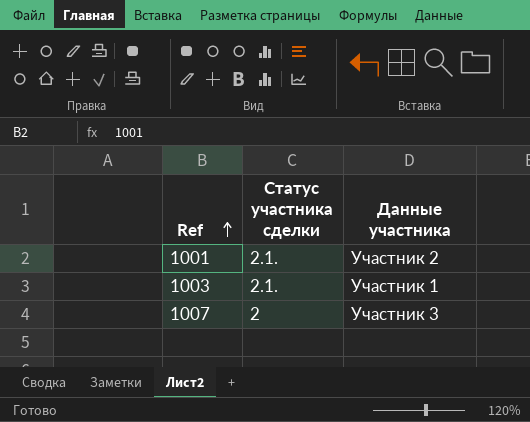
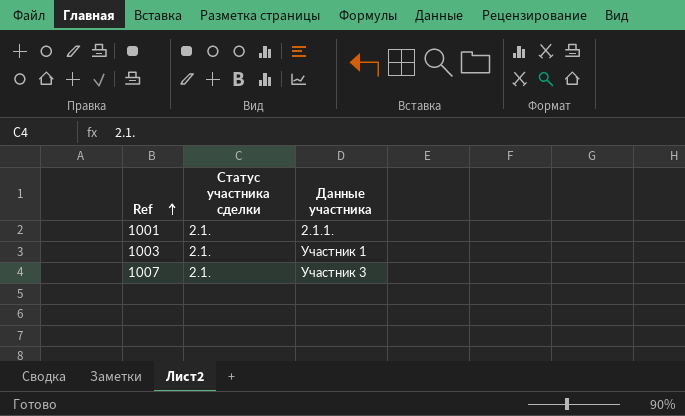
1001 | Данные участника: Участник 2 -> 2.1.1.
1007 | Статус участника сделки: 2 -> 2.1.

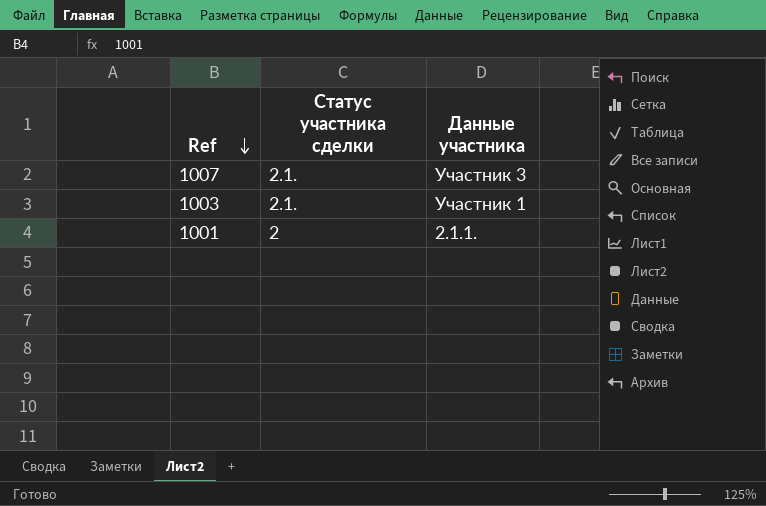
row order: Ref ascending -> Ref descending
1001 | Статус участника сделки: 2.1. -> 2

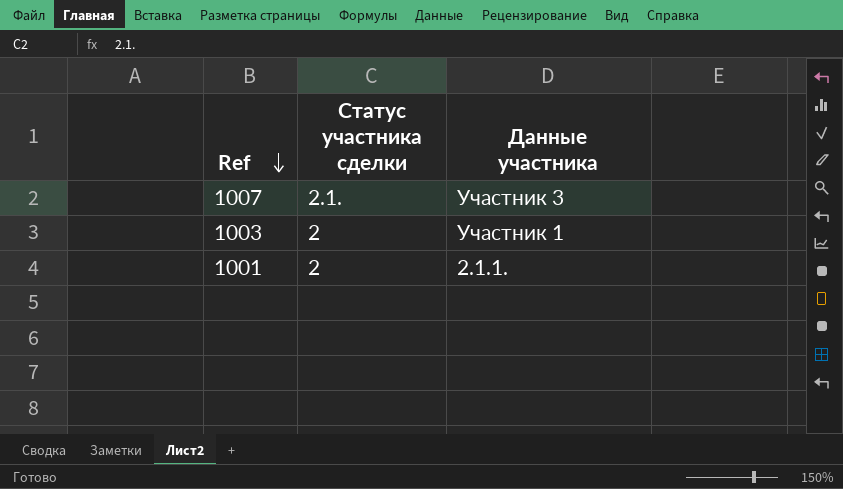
1003 | Статус участника сделки: 2.1. -> 2

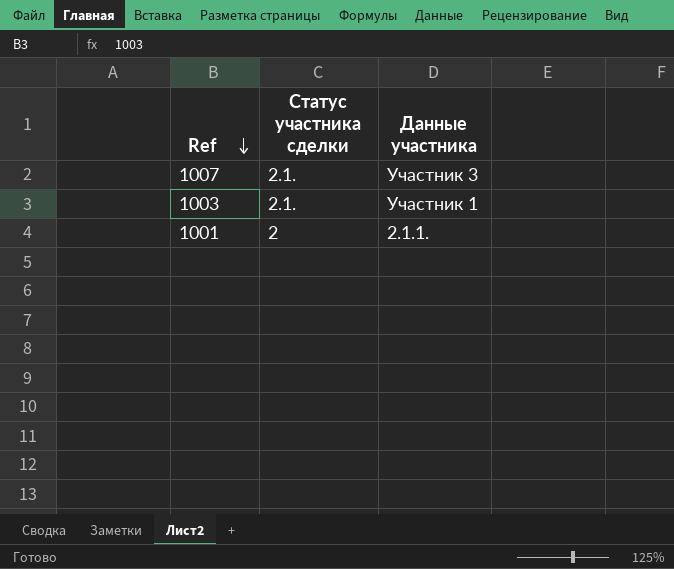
1003 | Статус участника сделки: 2 -> 2.1.

